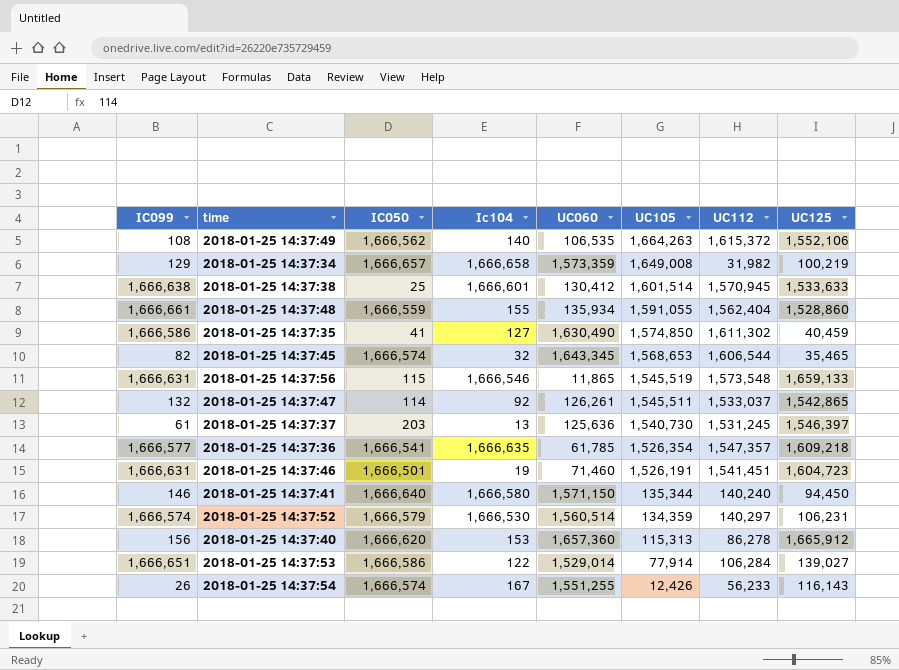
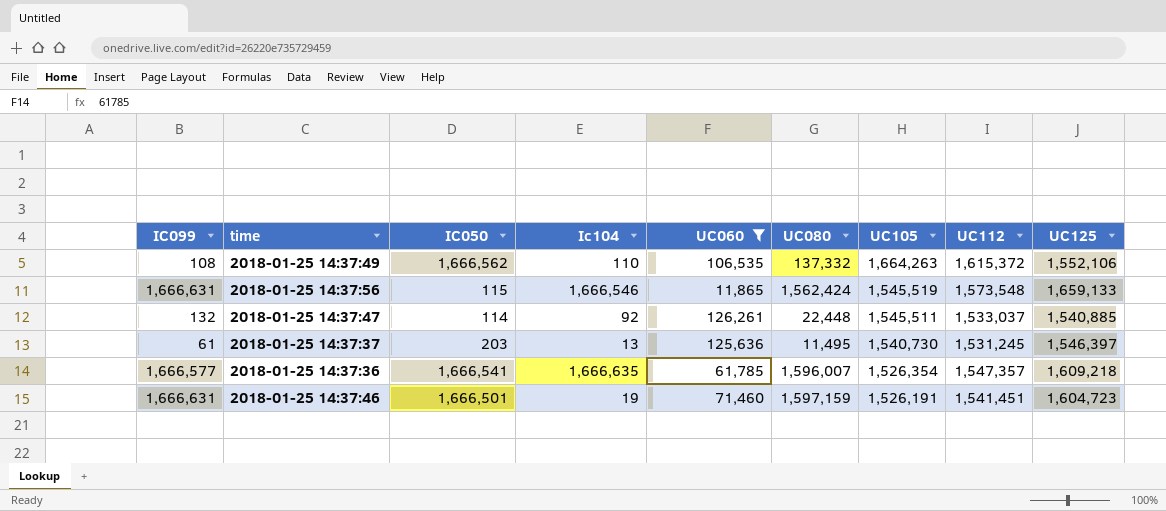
filter: none -> UC060 <= 126,261
column UC080 | position: none -> 6
2018-01-25 14:37:49 | Ic104: 140 -> 110
2018-01-25 14:37:47 | UC125: 1,542,865 -> 1,540,885

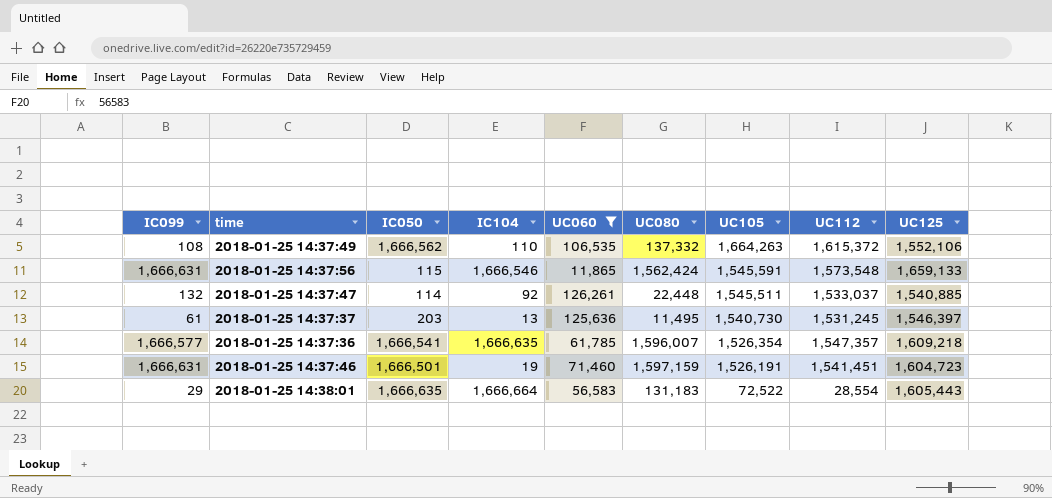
column name: Ic104 -> IC104
2018-01-25 14:37:56 | UC105: 1,545,519 -> 1,545,591
row 2018-01-25 14:38:01: none -> 29 | 1,666,635 | 1,666,664 | 56,583 | 131,183 | 72,522 | 28,554 | 1,605,443

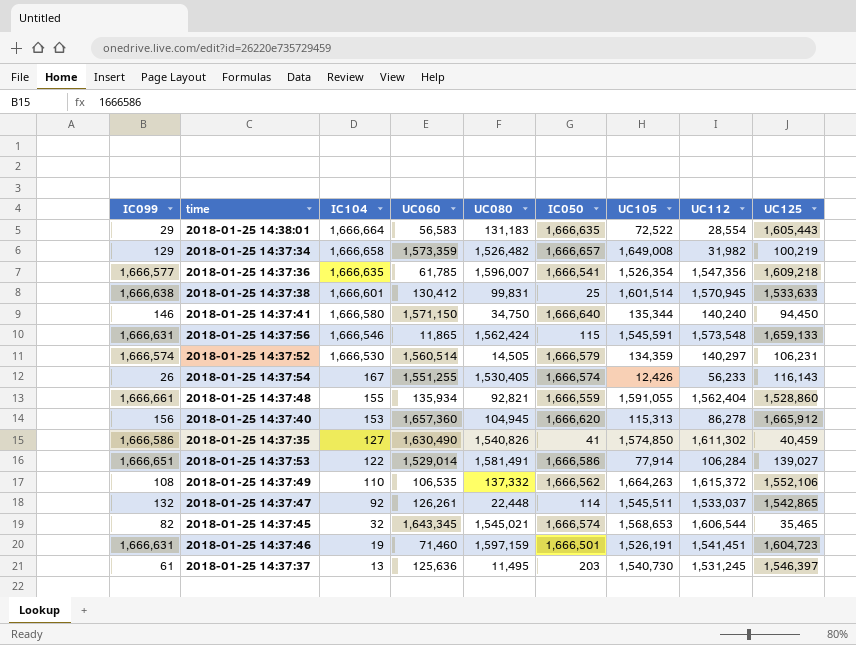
filter: UC060 <= 126,261 -> none
row order: UC105 descending -> IC104 descending
column IC050 | position: 3 -> 6
2018-01-25 14:37:36 | UC112: 1,547,357 -> 1,547,356
2018-01-25 14:37:47 | UC125: 1,540,885 -> 1,542,865

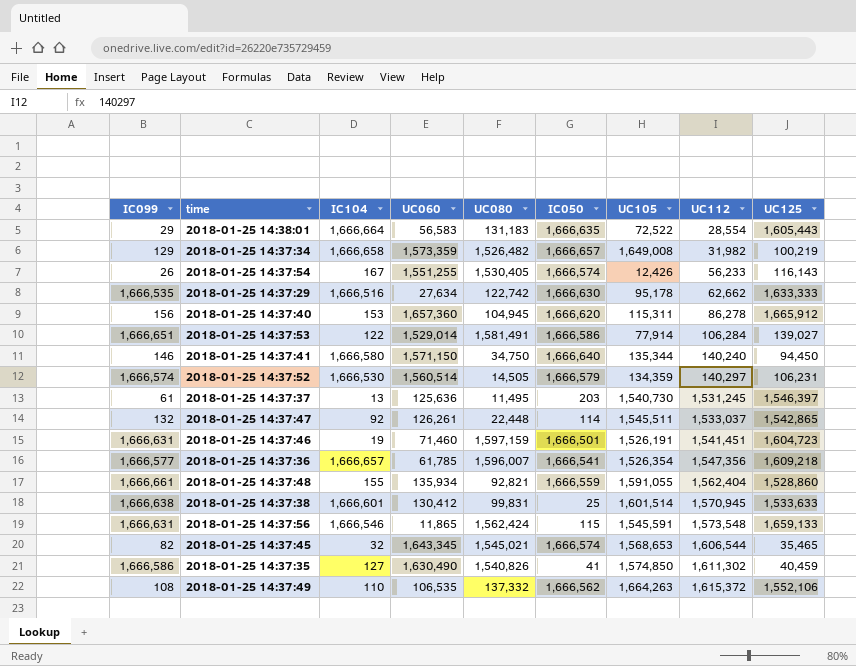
row order: IC104 descending -> UC112 ascending
row 2018-01-25 14:37:29: none -> 1,666,535 | 1,666,516 | 27,634 | 122,742 | 1,666,630 | 95,178 | 62,662 | 1,633,333
2018-01-25 14:37:40 | UC105: 115,313 -> 115,311
2018-01-25 14:37:36 | IC104: 1,666,635 -> 1,666,657

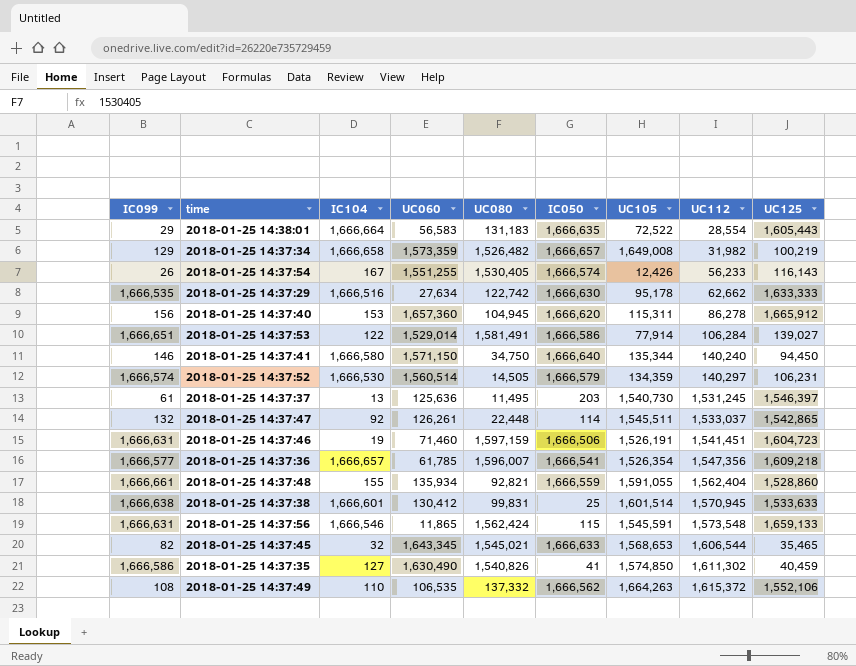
2018-01-25 14:37:46 | IC050: 1,666,501 -> 1,666,506
2018-01-25 14:37:45 | IC050: 1,666,574 -> 1,666,633

